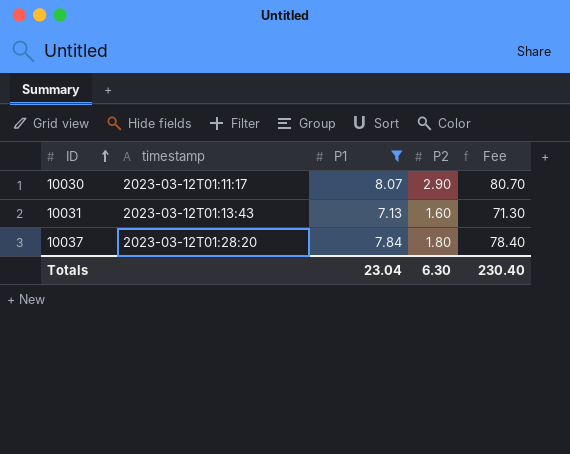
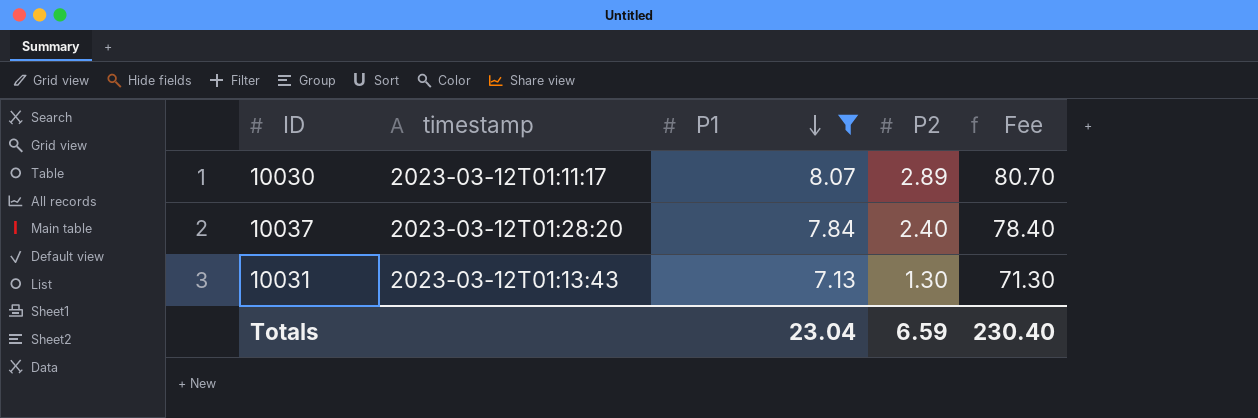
row order: ID ascending -> P1 descending
10030 | P2: 2.90 -> 2.89
10037 | P2: 1.80 -> 2.40
10031 | P2: 1.60 -> 1.30
Totals | P2: 6.30 -> 6.59

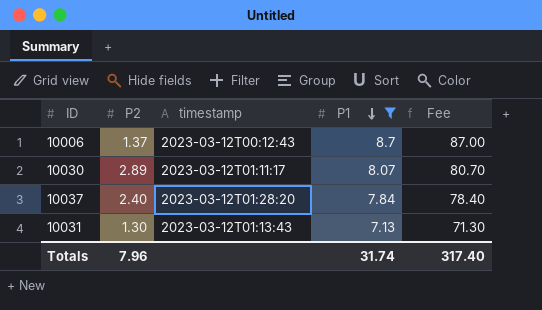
column P2 | position: 4 -> 2
row 10006: none -> 1.37 | 2023-03-12T00:12:43 | 8.7 | 87.00
Totals | P2: 6.59 -> 7.96
Totals | P1: 23.04 -> 31.74
Totals | Fee: 230.40 -> 317.40

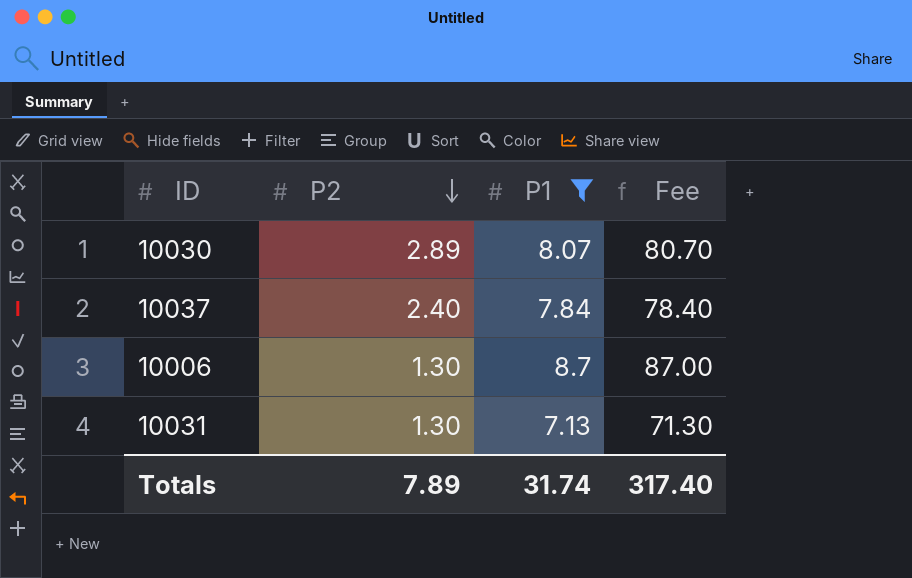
row order: P1 descending -> P2 descending
column timestamp | position: 3 -> none
10006 | P2: 1.37 -> 1.30
Totals | P2: 7.96 -> 7.89

